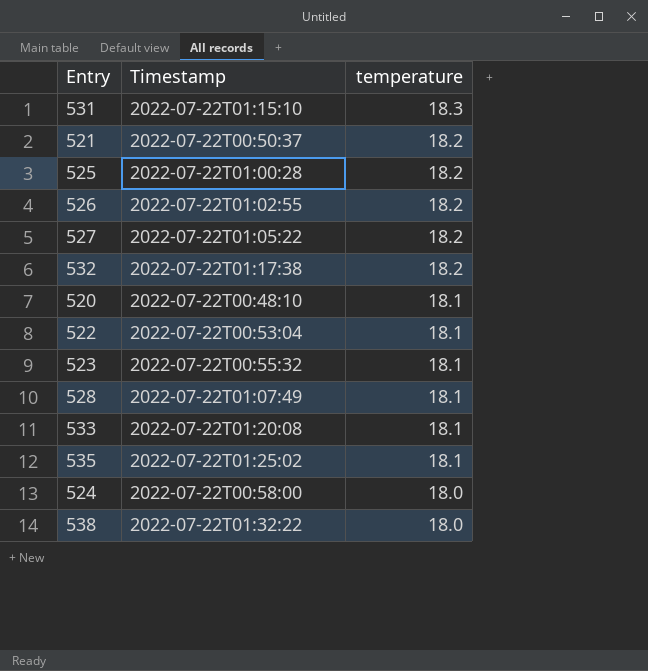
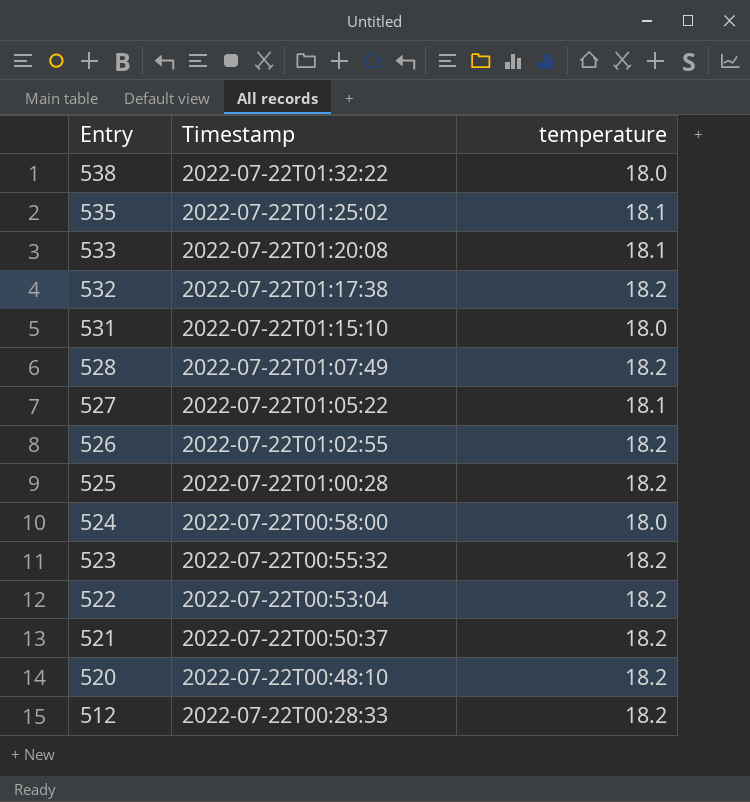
row order: temperature descending -> Entry descending
531 | temperature: 18.3 -> 18.0
528 | temperature: 18.1 -> 18.2
527 | temperature: 18.2 -> 18.1
523 | temperature: 18.1 -> 18.2
522 | temperature: 18.1 -> 18.2
520 | temperature: 18.1 -> 18.2
row 512: none -> 2022-07-22T00:28:33 | 18.2

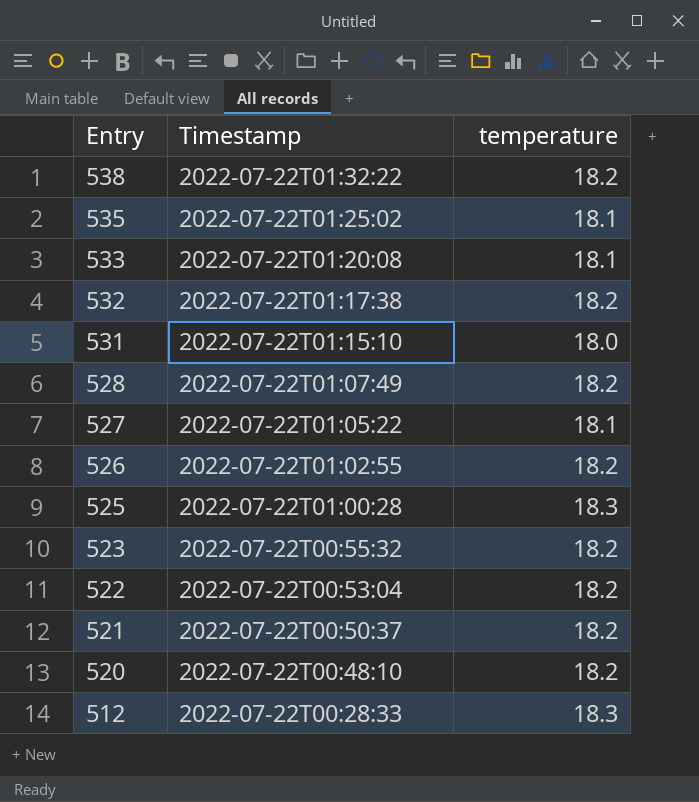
row 524: 2022-07-22T00:58:00 | 18.0 -> none
538 | temperature: 18.0 -> 18.2
525 | temperature: 18.2 -> 18.3
512 | temperature: 18.2 -> 18.3

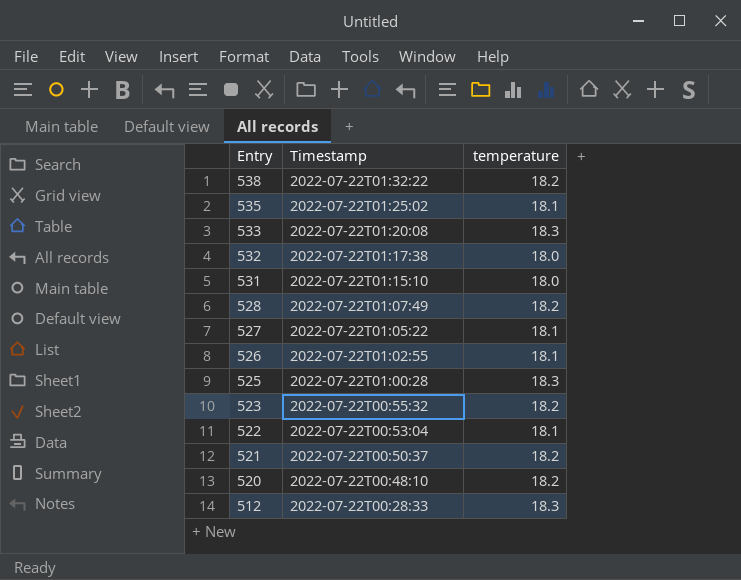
533 | temperature: 18.1 -> 18.3
532 | temperature: 18.2 -> 18.0
526 | temperature: 18.2 -> 18.1
522 | temperature: 18.2 -> 18.1

